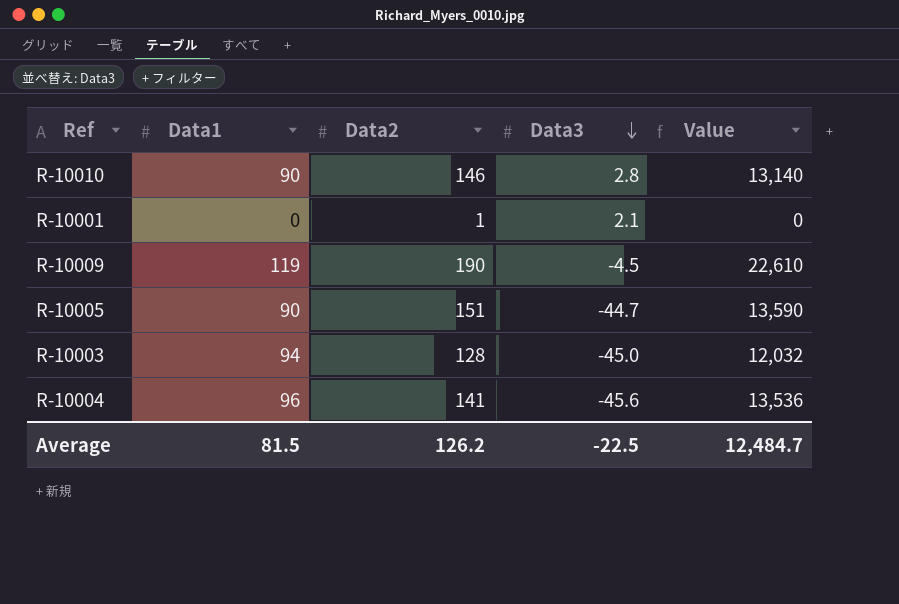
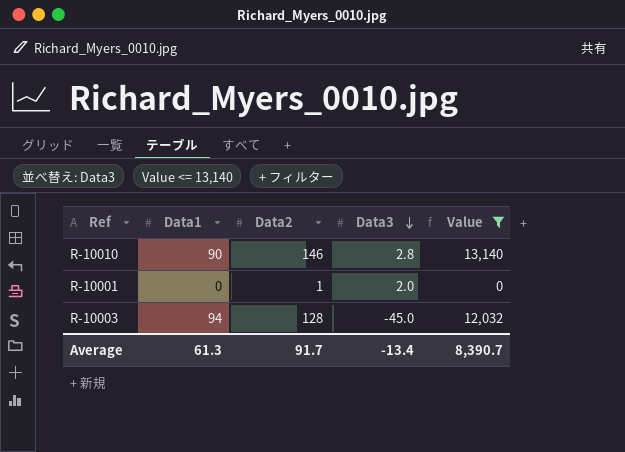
filter: none -> Value <= 13,140
R-10001 | Data3: 2.1 -> 2.0
Average | Data1: 81.5 -> 61.3
Average | Data2: 126.2 -> 91.7
Average | Data3: -22.5 -> -13.4
Average | Value: 12,484.7 -> 8,390.7

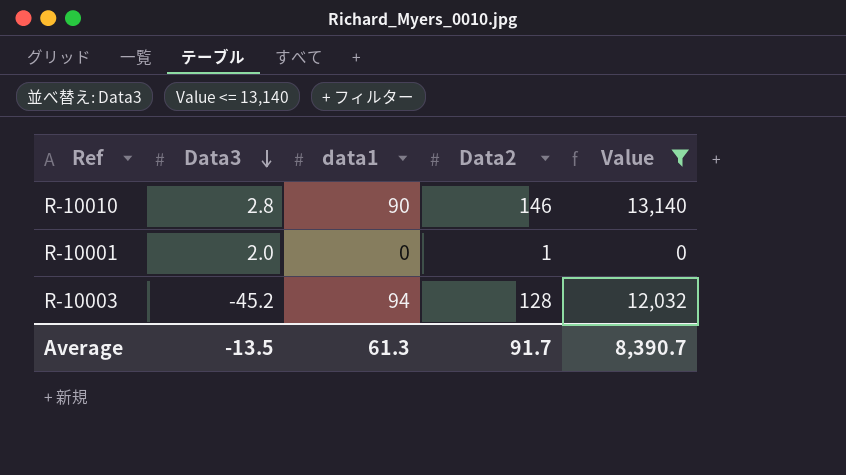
column Data3 | position: 4 -> 2
column name: Data1 -> data1
R-10003 | Data3: -45.0 -> -45.2
Average | Data3: -13.4 -> -13.5

